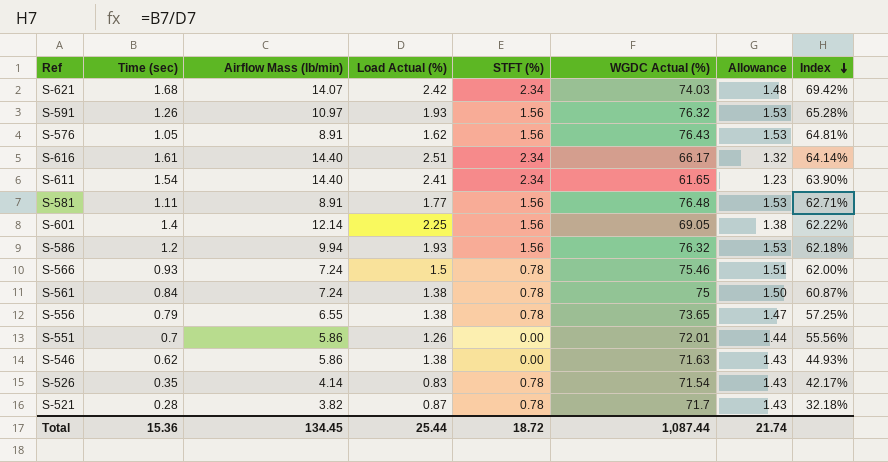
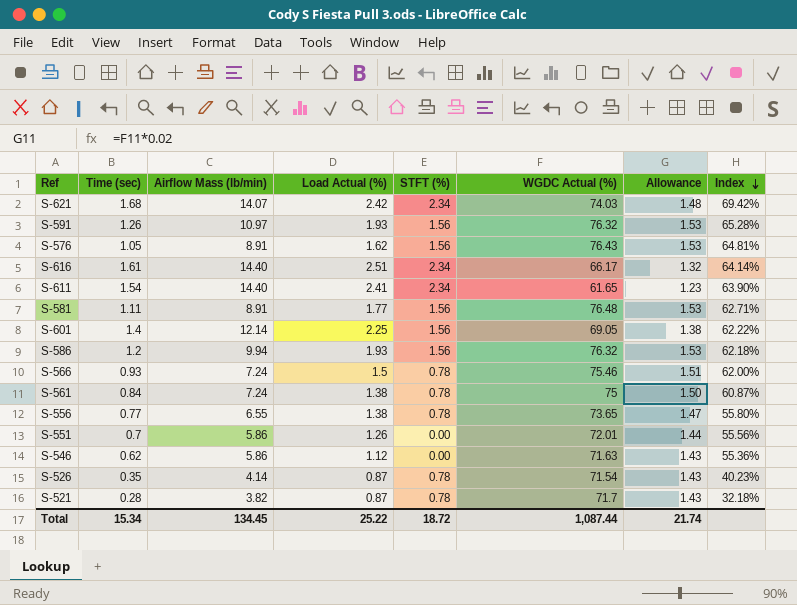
S-556 | Time (sec): 0.79 -> 0.77
S-556 | Index: 57.25% -> 55.80%
S-546 | Load Actual (%): 1.38 -> 1.12
S-546 | Index: 44.93% -> 55.36%
S-526 | Load Actual (%): 0.83 -> 0.87
S-526 | Index: 42.17% -> 40.23%
Total | Time (sec): 15.36 -> 15.34
Total | Load Actual (%): 25.44 -> 25.22

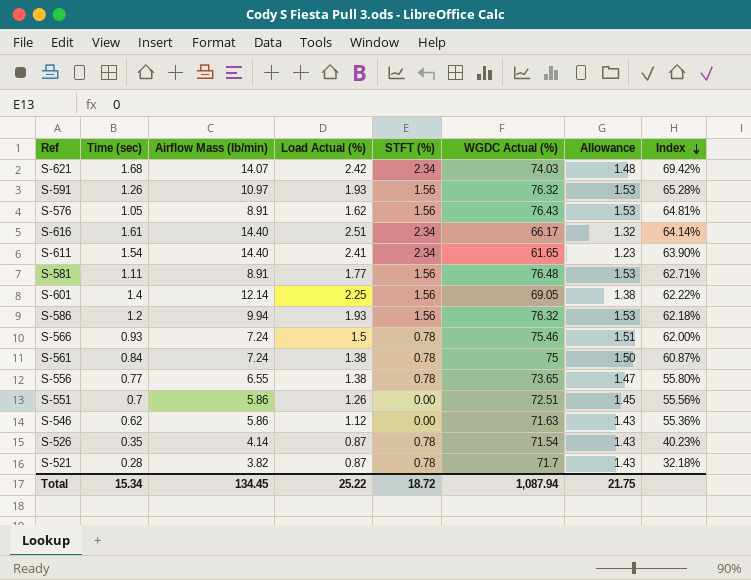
S-551 | WGDC Actual (%): 72.01 -> 72.51
S-551 | Allowance: 1.44 -> 1.45
Total | WGDC Actual (%): 1,087.44 -> 1,087.94
Total | Allowance: 21.74 -> 21.75

